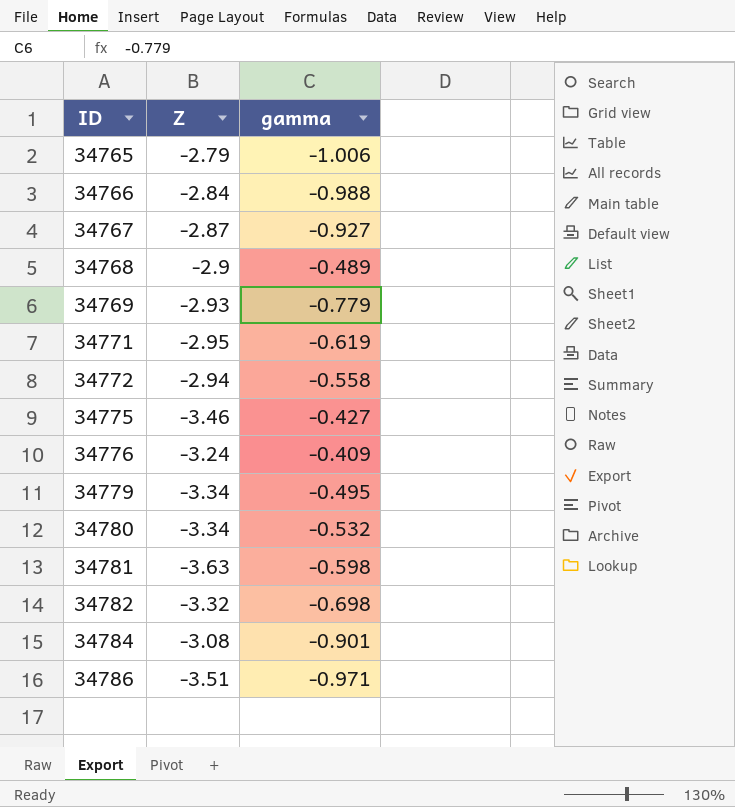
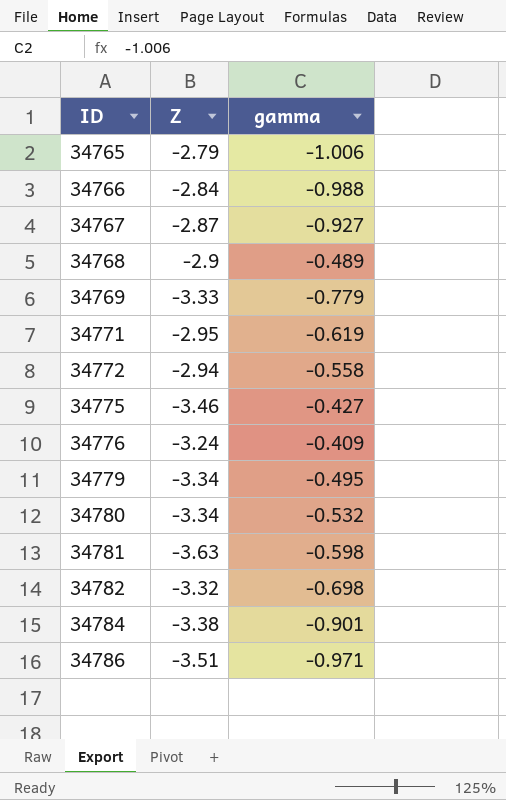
34769 | Z: -2.93 -> -3.33
34784 | Z: -3.08 -> -3.38

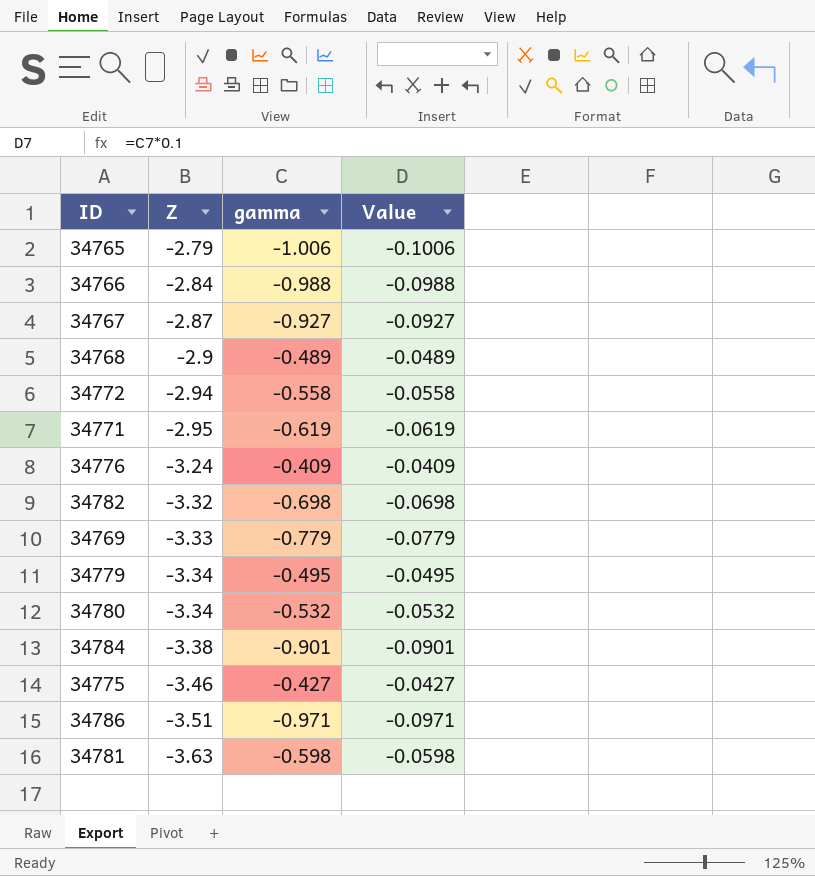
row order: ID ascending -> Z descending
column Value | formula: none -> [gamma] * 0.1

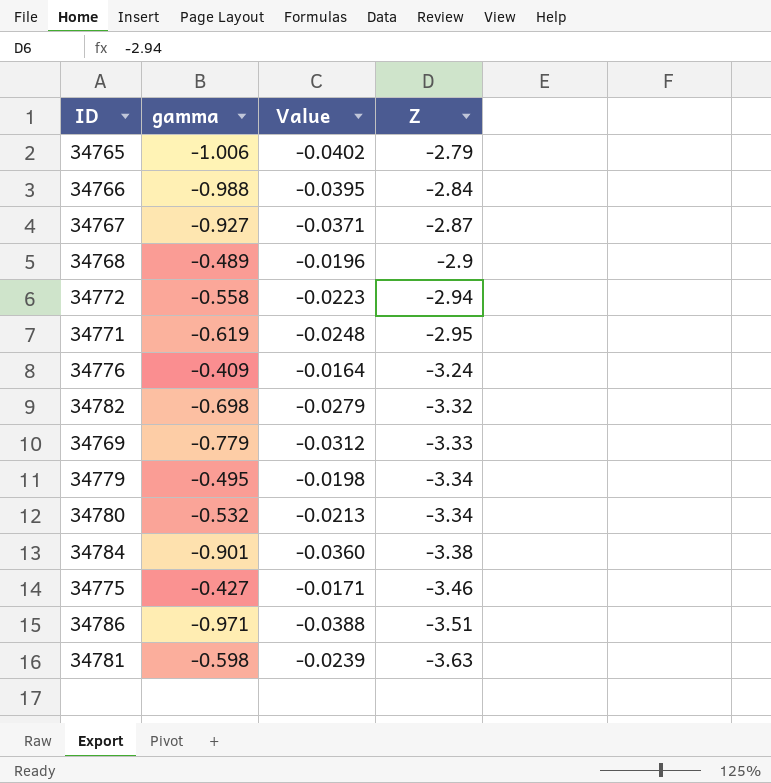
column Value | formula: [gamma] * 0.1 -> [gamma] * 0.04
column Z | position: 2 -> 4

